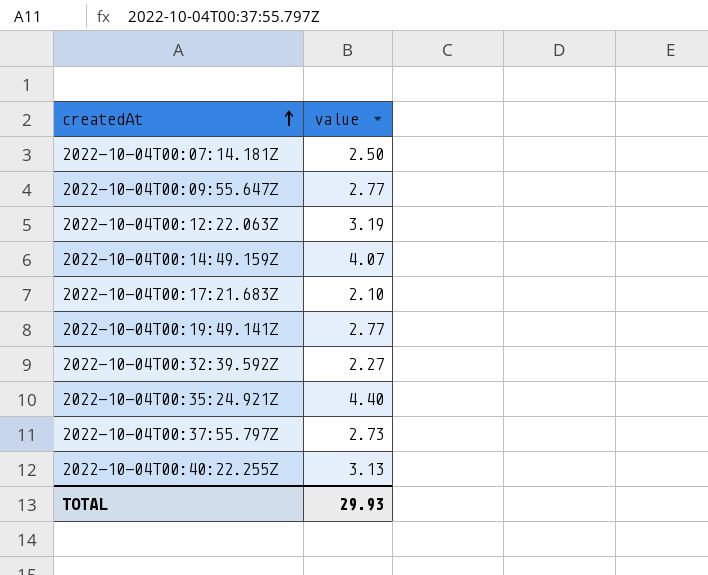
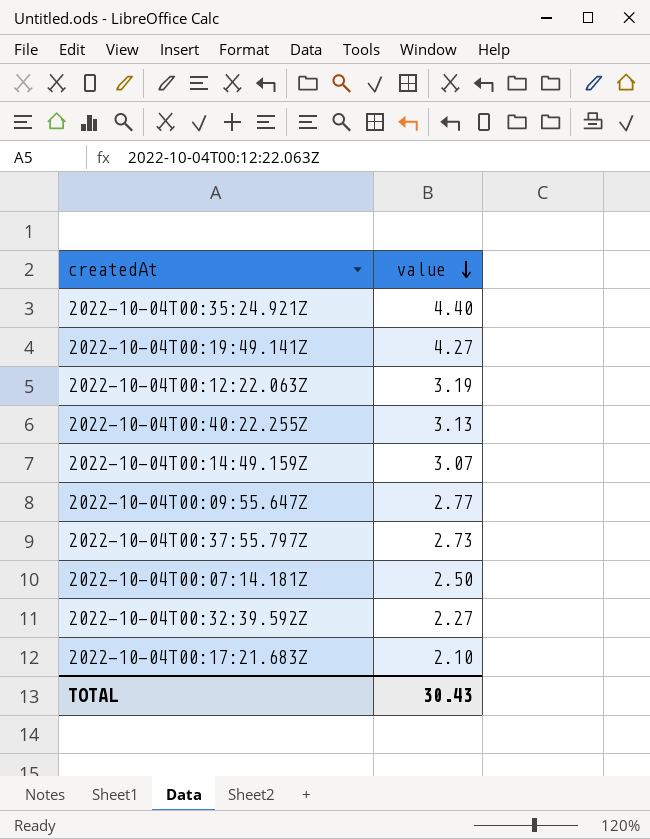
row order: createdAt ascending -> value descending
2022-10-04T00:19:49.141Z | value: 2.77 -> 4.27
2022-10-04T00:14:49.159Z | value: 4.07 -> 3.07
TOTAL | value: 29.93 -> 30.43

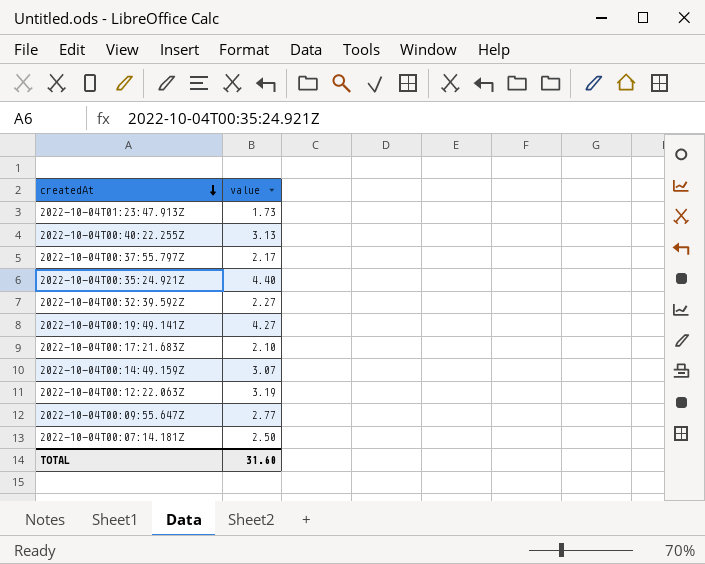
row order: value descending -> createdAt descending
row 2022-10-04T01:23:47.913Z: none -> 1.73
2022-10-04T00:37:55.797Z | value: 2.73 -> 2.17
TOTAL | value: 30.43 -> 31.60

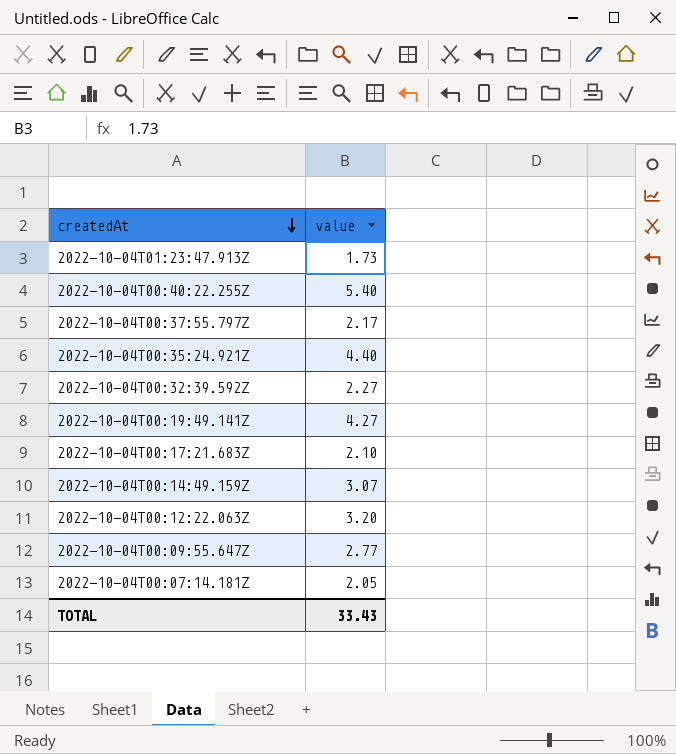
2022-10-04T00:40:22.255Z | value: 3.13 -> 5.40
2022-10-04T00:12:22.063Z | value: 3.19 -> 3.20
2022-10-04T00:07:14.181Z | value: 2.50 -> 2.05
TOTAL | value: 31.60 -> 33.43

